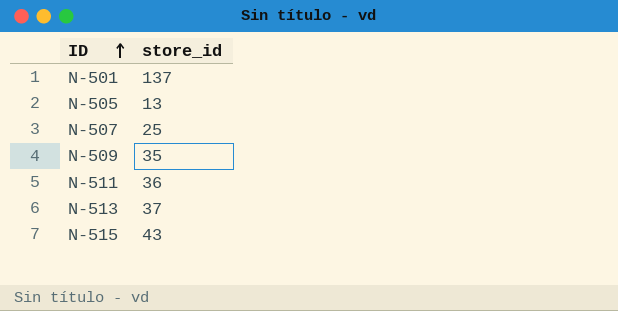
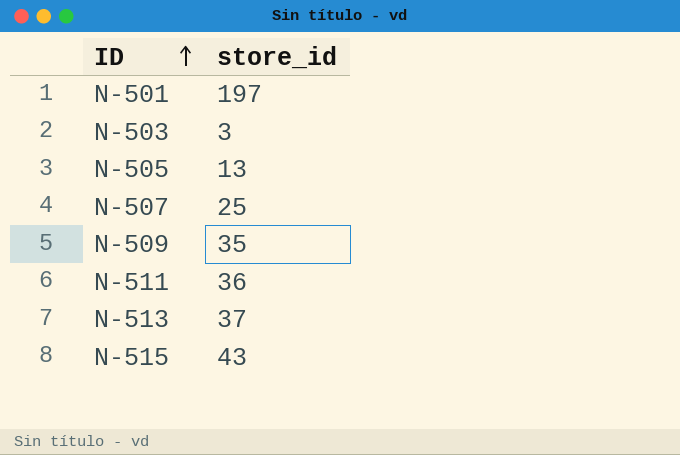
N-501 | store_id: 137 -> 197
row N-503: none -> 3

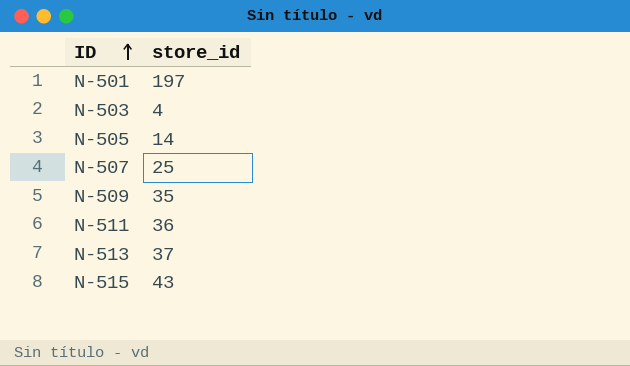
N-503 | store_id: 3 -> 4
N-505 | store_id: 13 -> 14

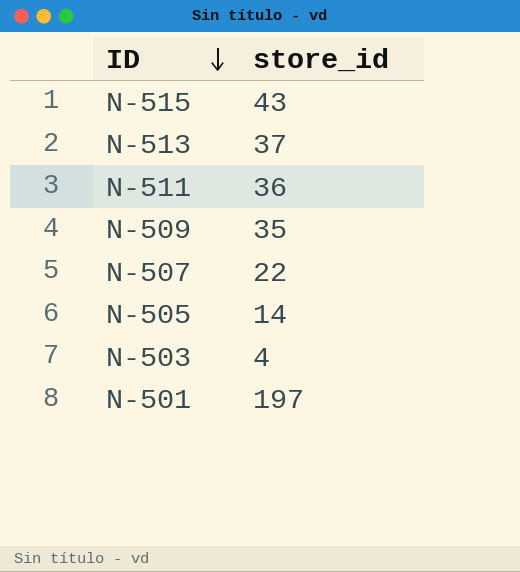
row order: ID ascending -> ID descending
N-507 | store_id: 25 -> 22

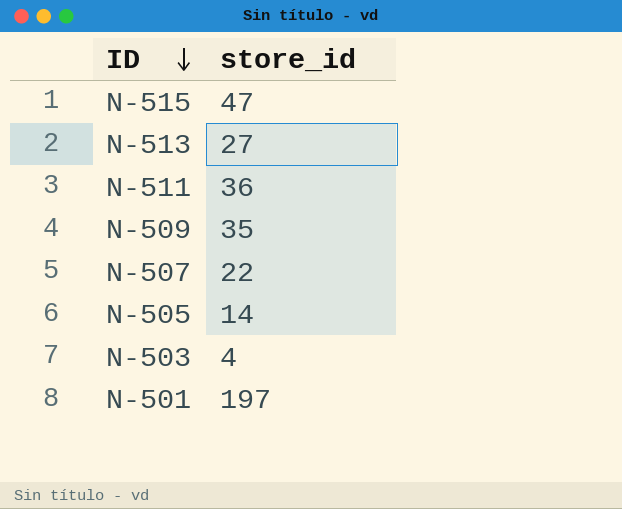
N-515 | store_id: 43 -> 47
N-513 | store_id: 37 -> 27

